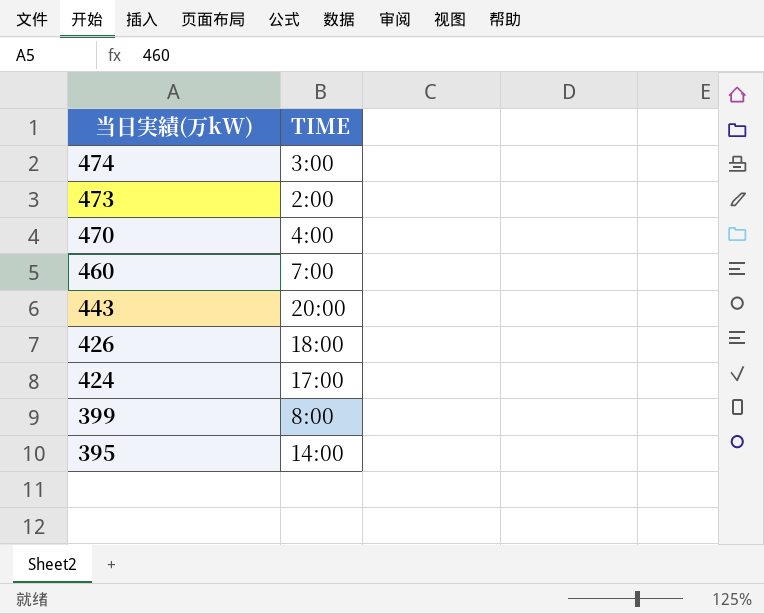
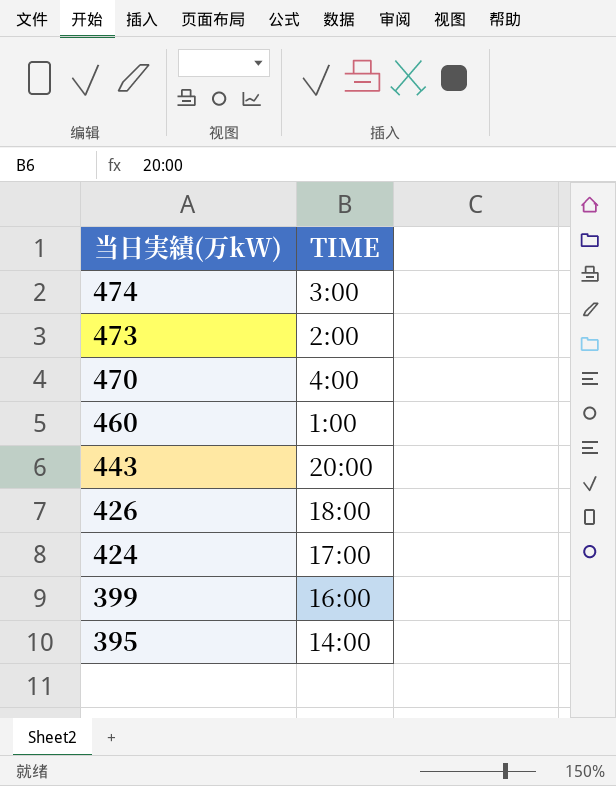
460 | TIME: 7:00 -> 1:00
399 | TIME: 8:00 -> 16:00

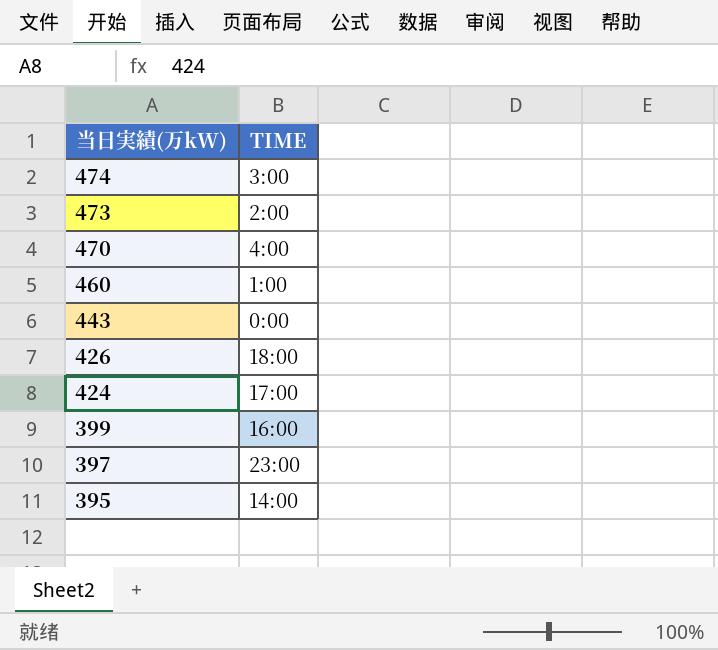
443 | TIME: 20:00 -> 0:00
row 397: none -> 23:00

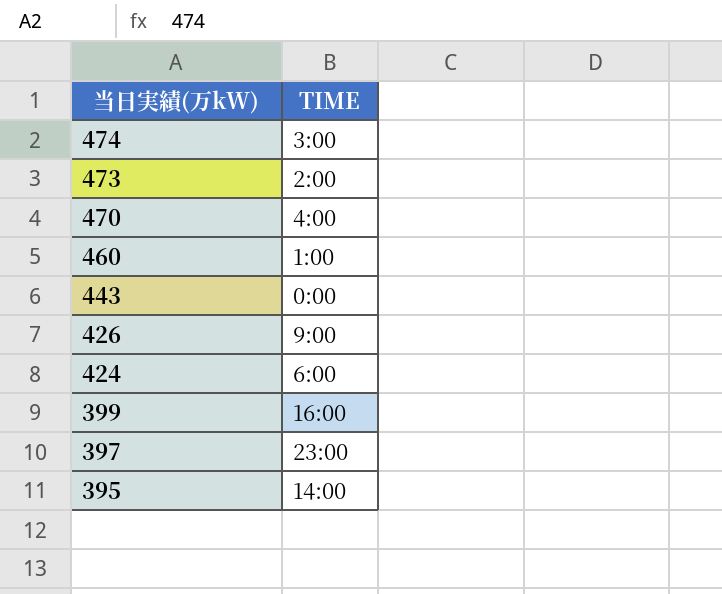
426 | TIME: 18:00 -> 9:00
424 | TIME: 17:00 -> 6:00

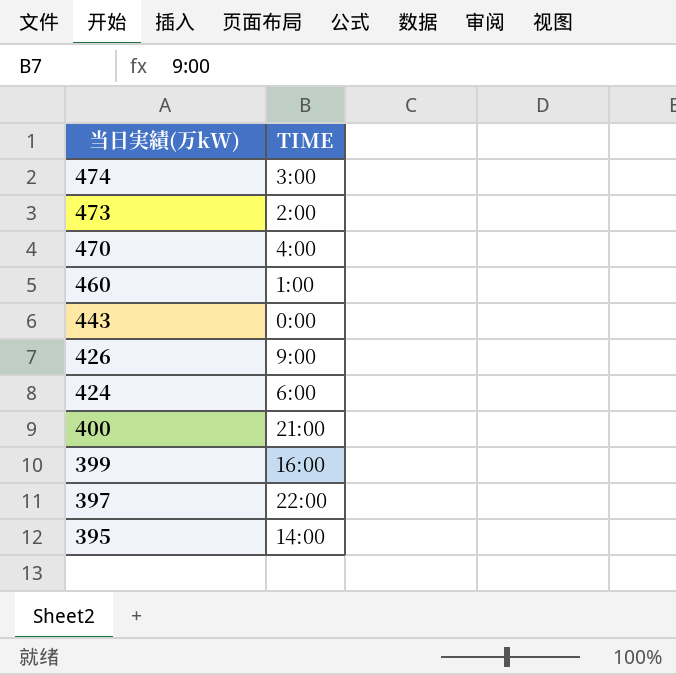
row 400: none -> 21:00
397 | TIME: 23:00 -> 22:00

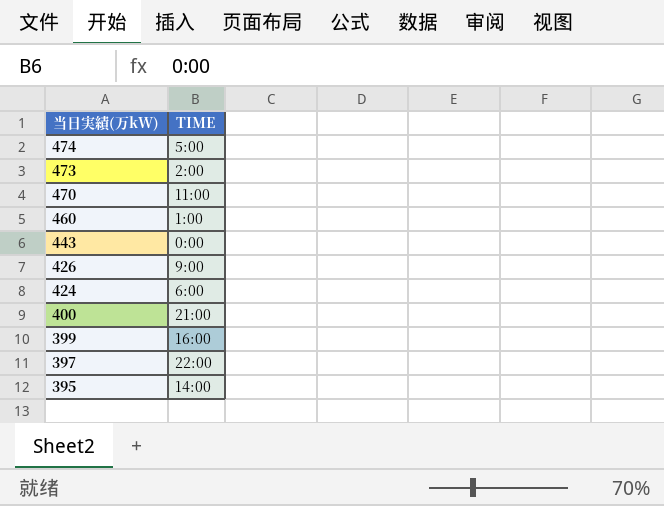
474 | TIME: 3:00 -> 5:00
470 | TIME: 4:00 -> 11:00

